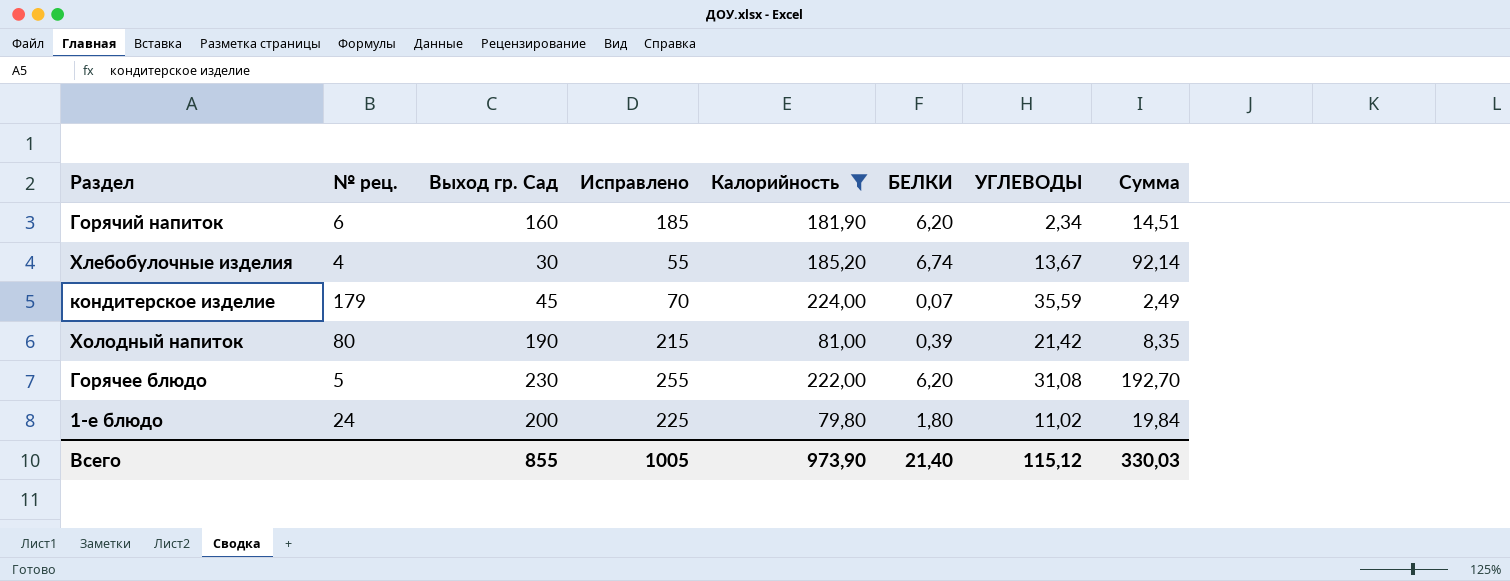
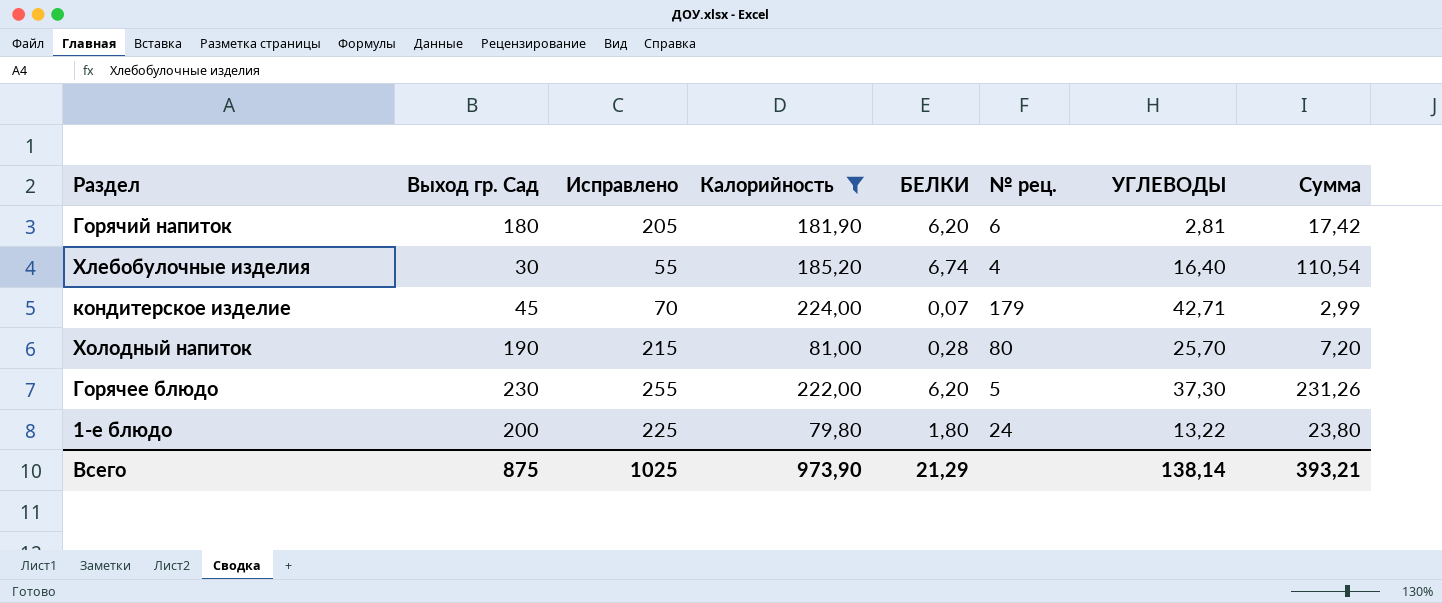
column № рец. | position: 2 -> 6
Горячий напиток | Выход гр. Сад: 160 -> 180
Горячий напиток | Исправлено: 185 -> 205
Горячий напиток | УГЛЕВОДЫ: 2,34 -> 2,81
Горячий напиток | Сумма: 14,51 -> 17,42
Хлебобулочные изделия | УГЛЕВОДЫ: 13,67 -> 16,40
Хлебобулочные изделия | Сумма: 92,14 -> 110,54
кондитерское изделие | УГЛЕВОДЫ: 35,59 -> 42,71
кондитерское изделие | Сумма: 2,49 -> 2,99
Холодный напиток | БЕЛКИ: 0,39 -> 0,28
Холодный напиток | УГЛЕВОДЫ: 21,42 -> 25,70
Холодный напиток | Сумма: 8,35 -> 7,20
Горячее блюдо | УГЛЕВОДЫ: 31,08 -> 37,30
Горячее блюдо | Сумма: 192,70 -> 231,26
1-е блюдо | УГЛЕВОДЫ: 11,02 -> 13,22
1-е блюдо | Сумма: 19,84 -> 23,80
Всего | Выход гр. Сад: 855 -> 875
Всего | Исправлено: 1005 -> 1025
Всего | БЕЛКИ: 21,40 -> 21,29
Всего | УГЛЕВОДЫ: 115,12 -> 138,14
Всего | Сумма: 330,03 -> 393,21

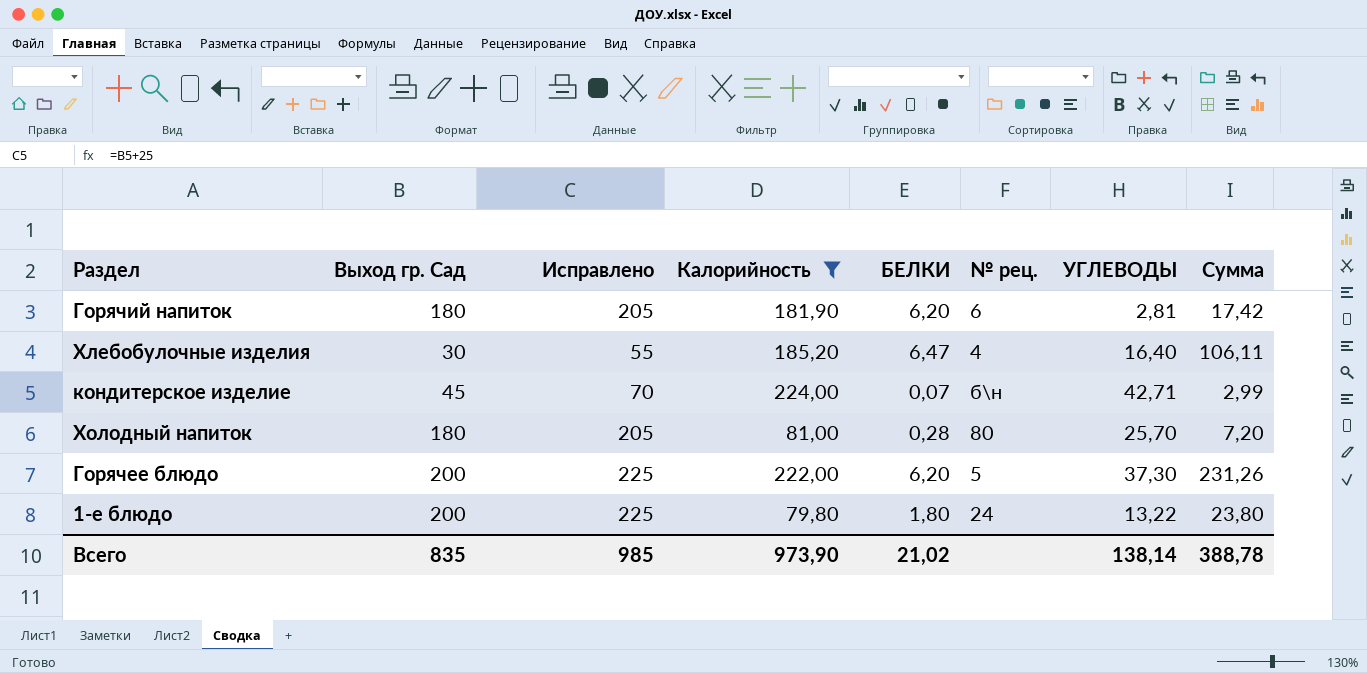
Хлебобулочные изделия | БЕЛКИ: 6,74 -> 6,47
Хлебобулочные изделия | Сумма: 110,54 -> 106,11
кондитерское изделие | № рец.: 179 -> б\н
Холодный напиток | Выход гр. Сад: 190 -> 180
Холодный напиток | Исправлено: 215 -> 205
Горячее блюдо | Выход гр. Сад: 230 -> 200
Горячее блюдо | Исправлено: 255 -> 225
Всего | Выход гр. Сад: 875 -> 835
Всего | Исправлено: 1025 -> 985
Всего | БЕЛКИ: 21,29 -> 21,02
Всего | Сумма: 393,21 -> 388,78

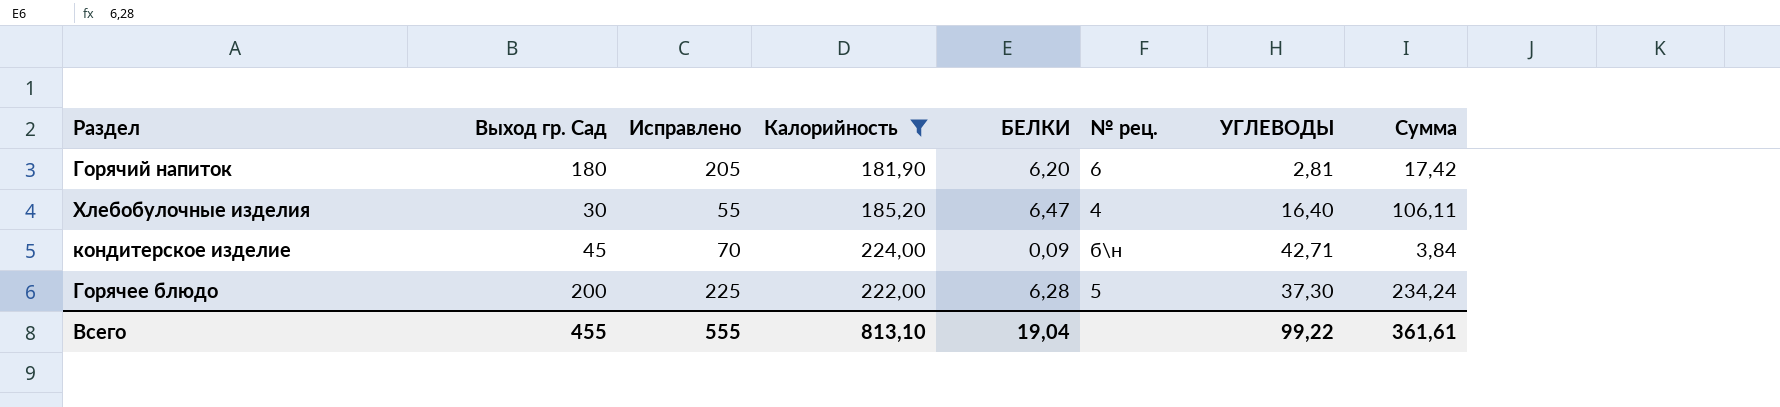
row Холодный напиток: 180 | 205 | 81,00 | 0,28 | 80 | 25,70 | 7,20 -> none
row 1-е блюдо: 200 | 225 | 79,80 | 1,80 | 24 | 13,22 | 23,80 -> none
кондитерское изделие | БЕЛКИ: 0,07 -> 0,09
кондитерское изделие | Сумма: 2,99 -> 3,84
Горячее блюдо | БЕЛКИ: 6,20 -> 6,28
Горячее блюдо | Сумма: 231,26 -> 234,24
Всего | Выход гр. Сад: 835 -> 455
Всего | Исправлено: 985 -> 555
Всего | Калорийность: 973,90 -> 813,10
Всего | БЕЛКИ: 21,02 -> 19,04
Всего | УГЛЕВОДЫ: 138,14 -> 99,22
Всего | Сумма: 388,78 -> 361,61

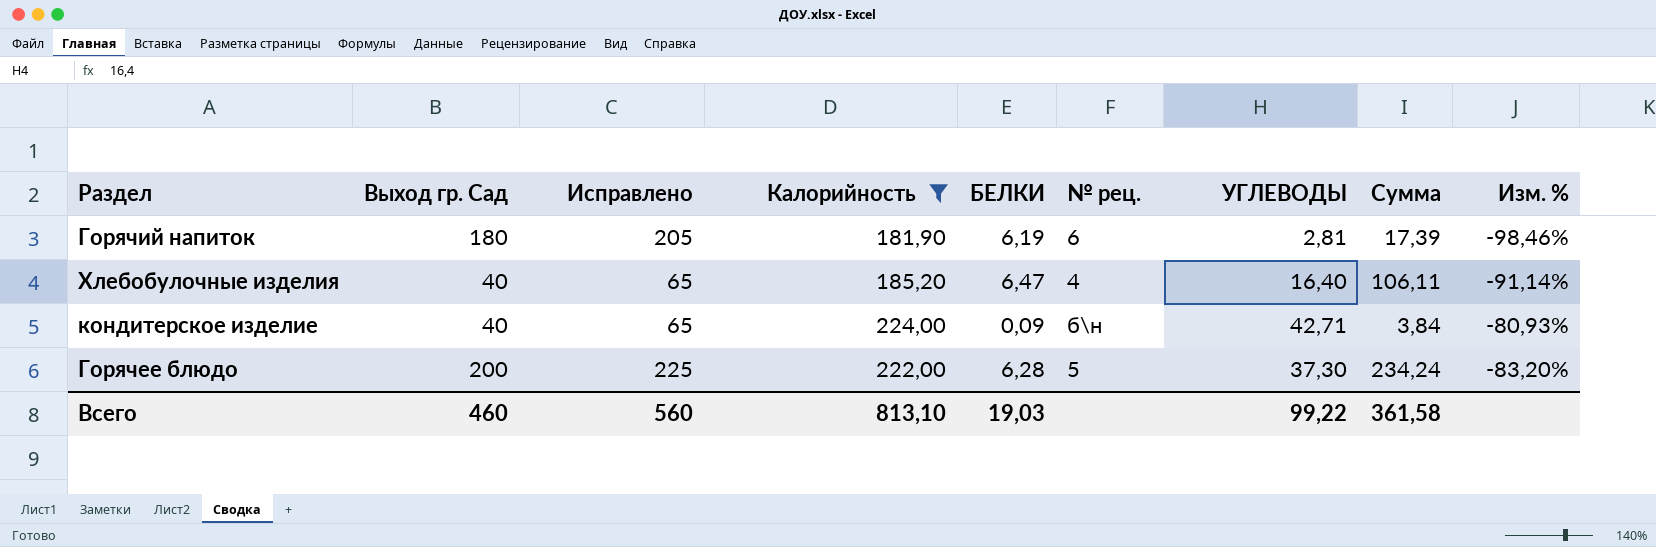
column Изм. % | formula: none -> ([УГЛЕВОДЫ] - [Калорийность]) / [Калорийность]
Горячий напиток | БЕЛКИ: 6,20 -> 6,19
Горячий напиток | Сумма: 17,42 -> 17,39
Хлебобулочные изделия | Выход гр. Сад: 30 -> 40
Хлебобулочные изделия | Исправлено: 55 -> 65
кондитерское изделие | Выход гр. Сад: 45 -> 40
кондитерское изделие | Исправлено: 70 -> 65
Всего | Выход гр. Сад: 455 -> 460
Всего | Исправлено: 555 -> 560
Всего | БЕЛКИ: 19,04 -> 19,03
Всего | Сумма: 361,61 -> 361,58

